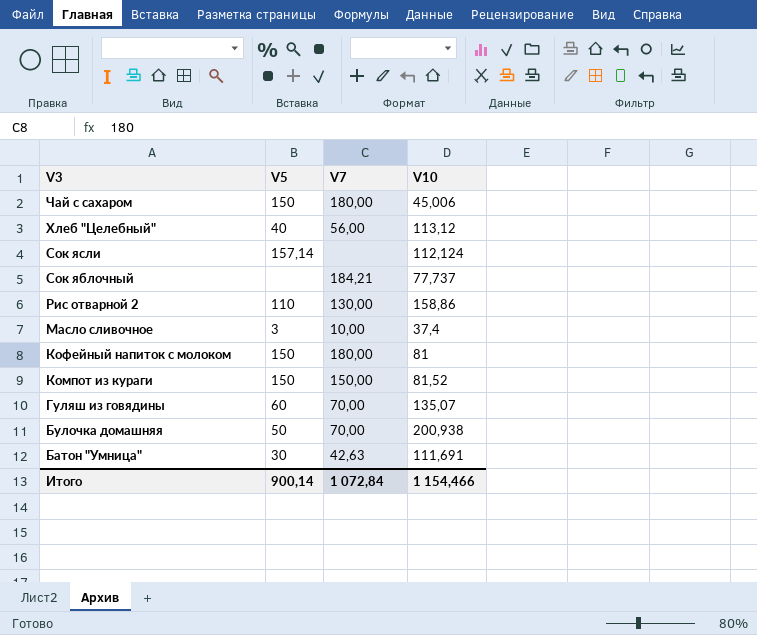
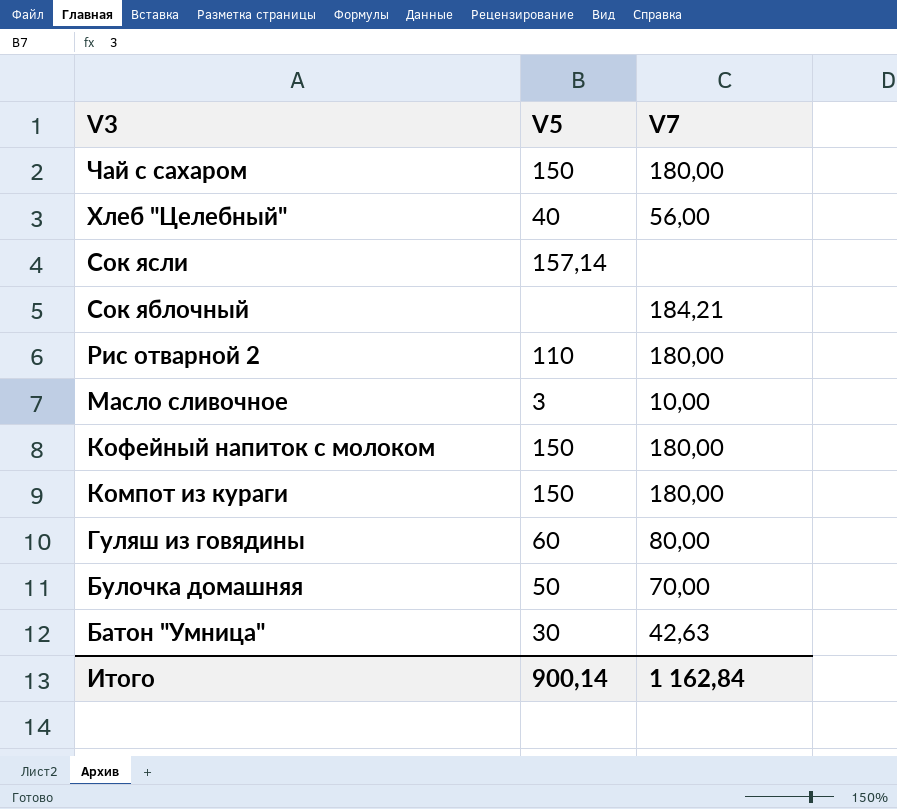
column V10 | position: 4 -> none
Рис отварной 2 | V7: 130,00 -> 180,00
Компот из кураги | V7: 150,00 -> 180,00
Гуляш из говядины | V7: 70,00 -> 80,00
Итого | V7: 1 072,84 -> 1 162,84

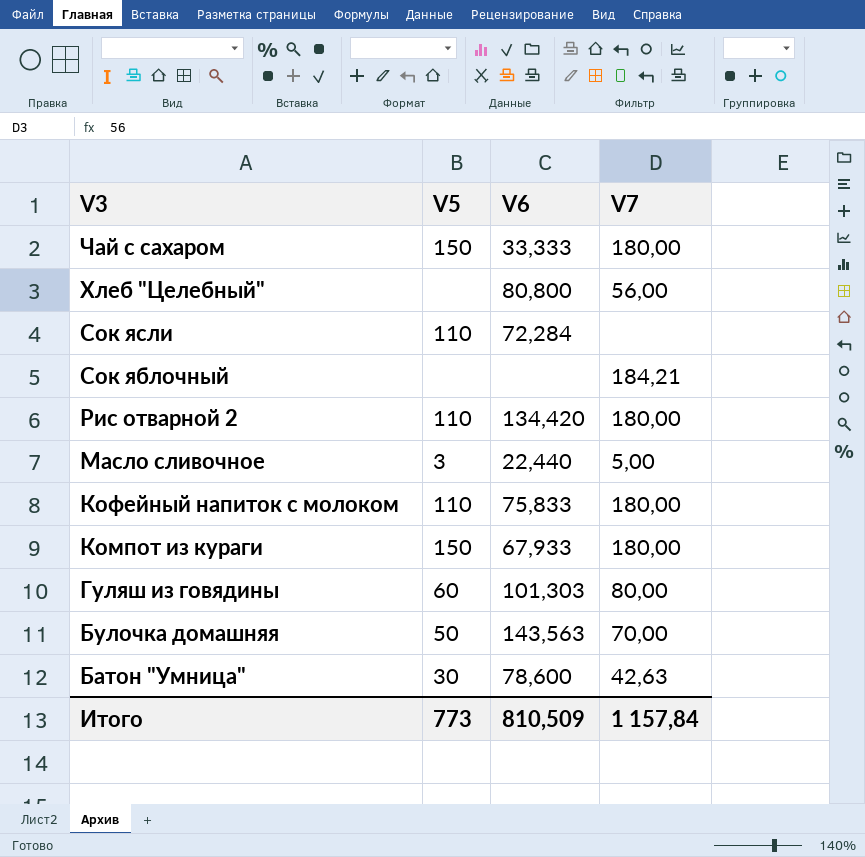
column V6 | position: none -> 3
Хлеб "Целебный" | V5: 40 -> none
Сок ясли | V5: 157,14 -> 110
Масло сливочное | V7: 10,00 -> 5,00
Кофейный напиток с молоком | V5: 150 -> 110
Итого | V5: 900,14 -> 773
Итого | V7: 1 162,84 -> 1 157,84

